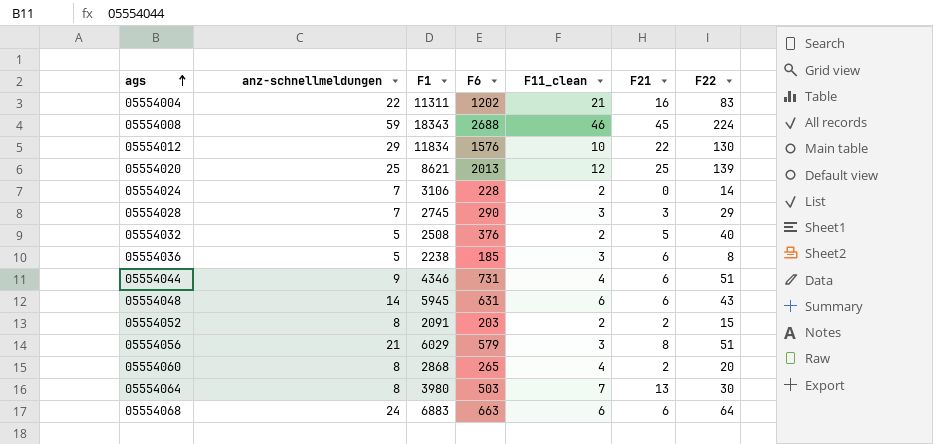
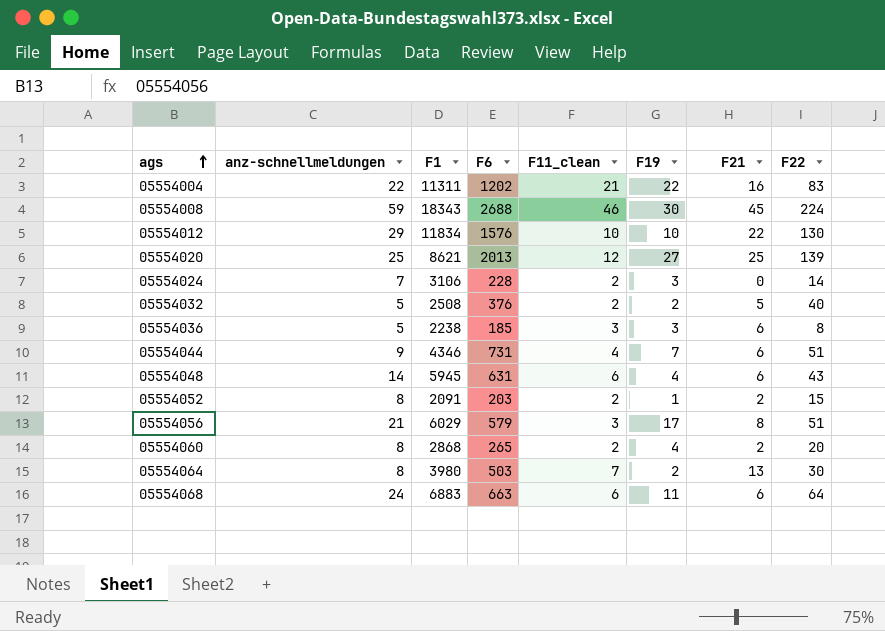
column F19 | position: none -> 6
row 05554028: 7 | 2745 | 290 | 3 | 3 | 29 -> none
05554060 | F11_clean: 4 -> 2

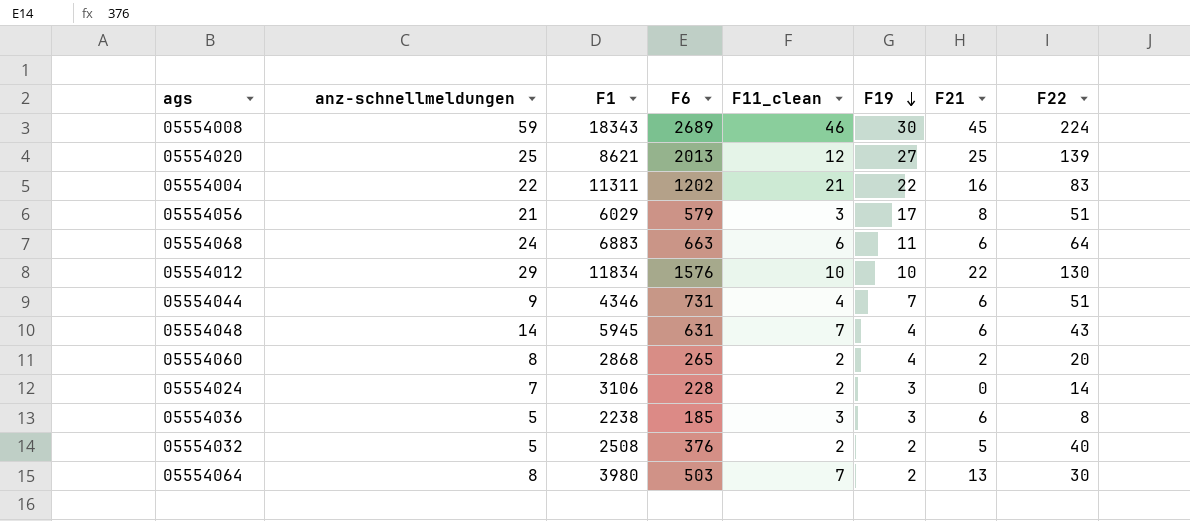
row order: ags ascending -> F19 descending
row 05554052: 8 | 2091 | 203 | 2 | 1 | 2 | 15 -> none
05554008 | F6: 2688 -> 2689
05554048 | F11_clean: 6 -> 7

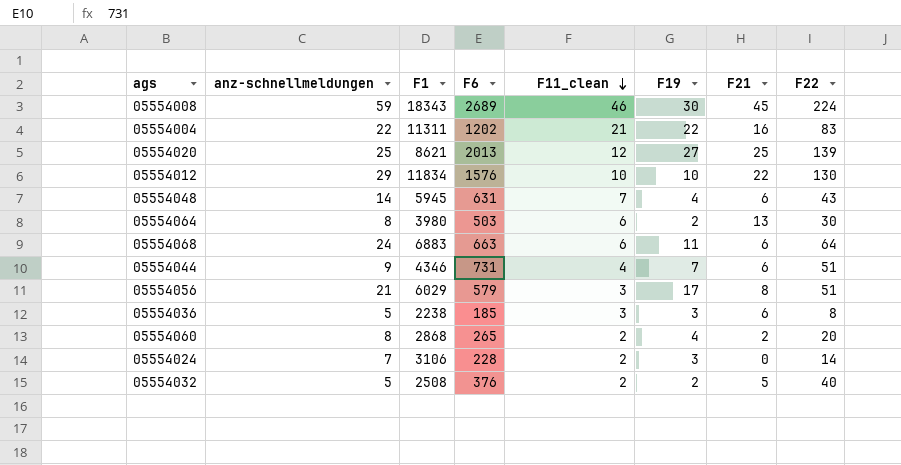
row order: F19 descending -> F11_clean descending
05554064 | F11_clean: 7 -> 6

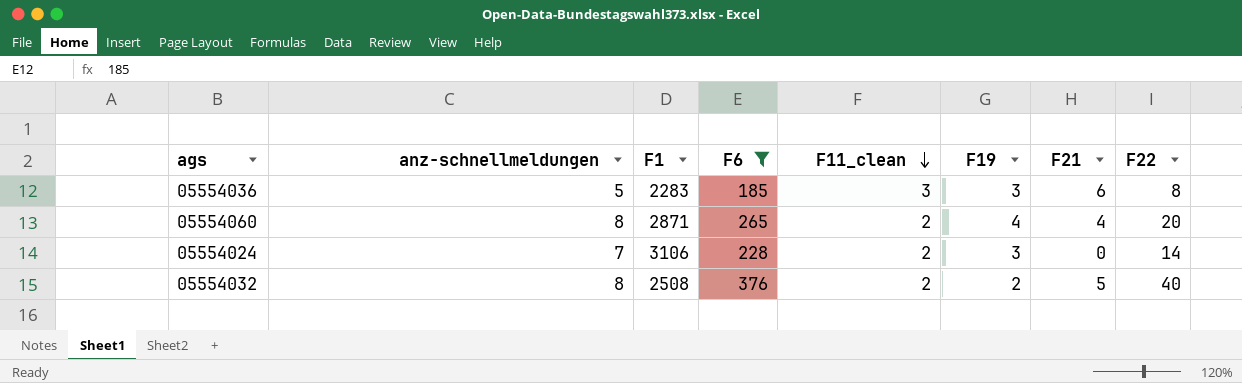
filter: none -> F6 <= 376
05554036 | F1: 2238 -> 2283
05554060 | F1: 2868 -> 2871
05554060 | F21: 2 -> 4
05554032 | anz-schnellmeldungen: 5 -> 8

